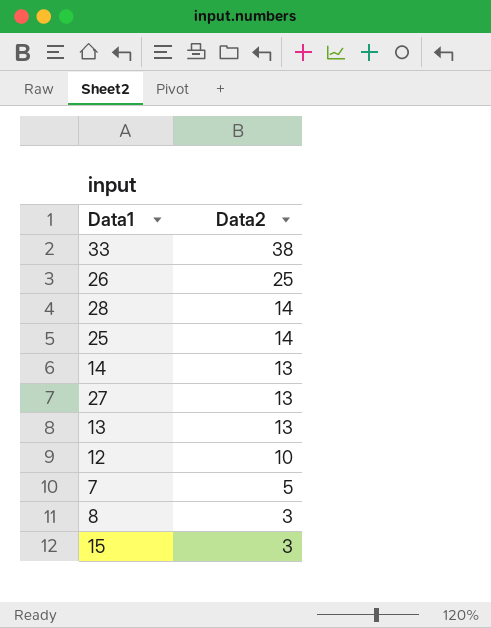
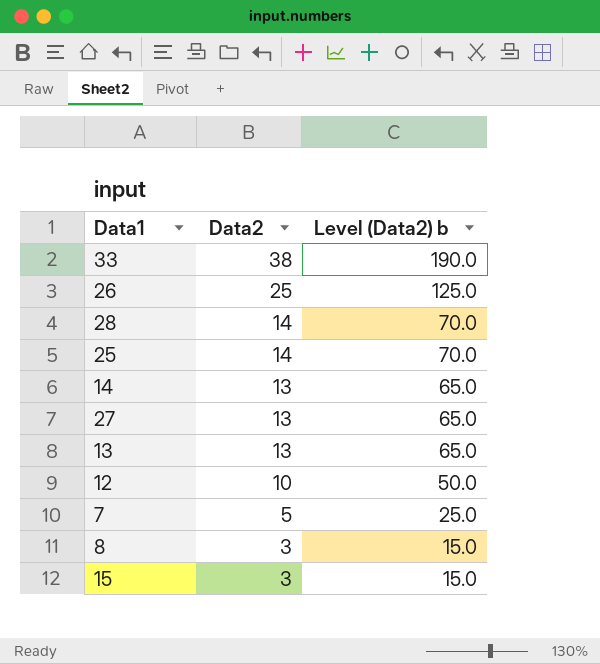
column Level (Data2) b | formula: none -> [Data2] * 5

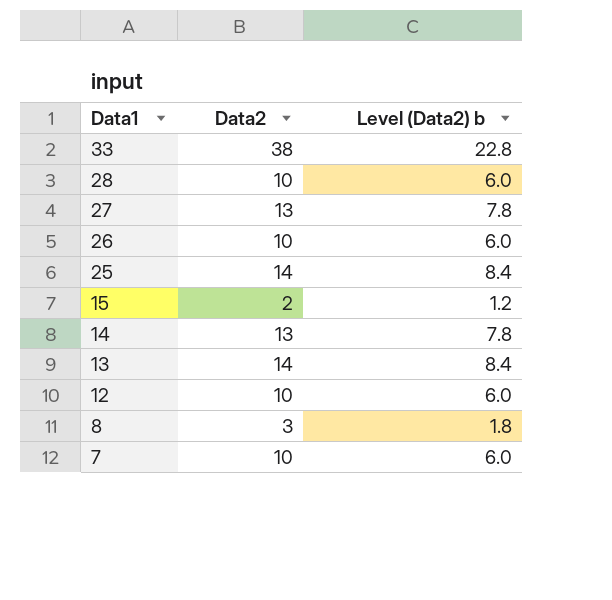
row order: Data2 descending -> Data1 descending
column Level (Data2) b | formula: [Data2] * 5 -> [Data2] * 0.6
28 | Data2: 14 -> 10
26 | Data2: 25 -> 10
15 | Data2: 3 -> 2
13 | Data2: 13 -> 14
7 | Data2: 5 -> 10

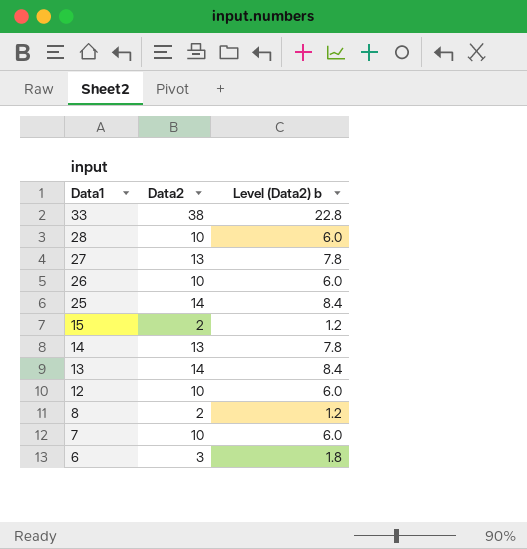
8 | Data2: 3 -> 2
8 | Level (Data2) b: 1.8 -> 1.2
row 6: none -> 3 | 1.8

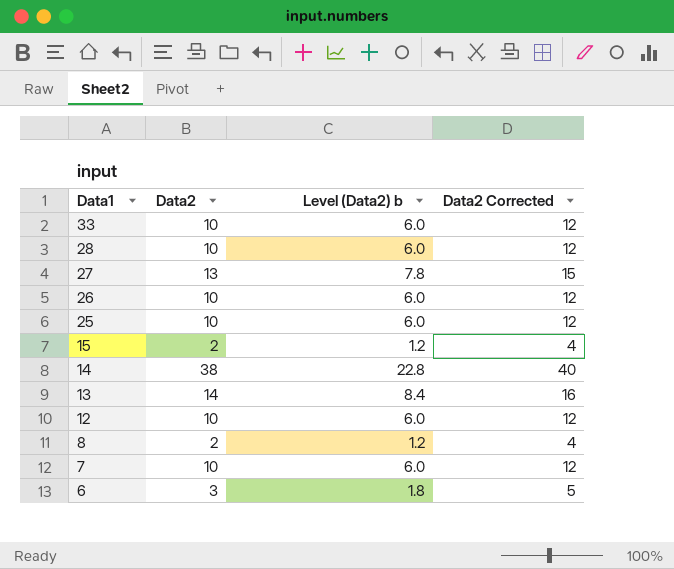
column Data2 Corrected | formula: none -> [Data2] + 2
33 | Data2: 38 -> 10
33 | Level (Data2) b: 22.8 -> 6.0
25 | Data2: 14 -> 10
25 | Level (Data2) b: 8.4 -> 6.0
14 | Data2: 13 -> 38
14 | Level (Data2) b: 7.8 -> 22.8

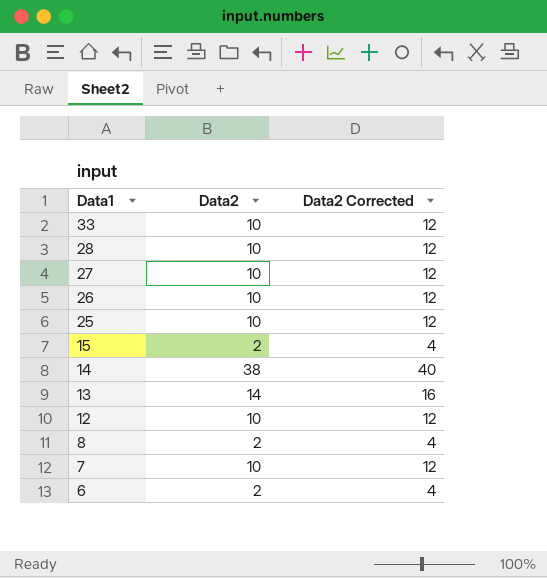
column Level (Data2) b | formula: [Data2] * 0.6 -> none
27 | Data2: 13 -> 10
27 | Data2 Corrected: 15 -> 12
6 | Data2: 3 -> 2
6 | Data2 Corrected: 5 -> 4

